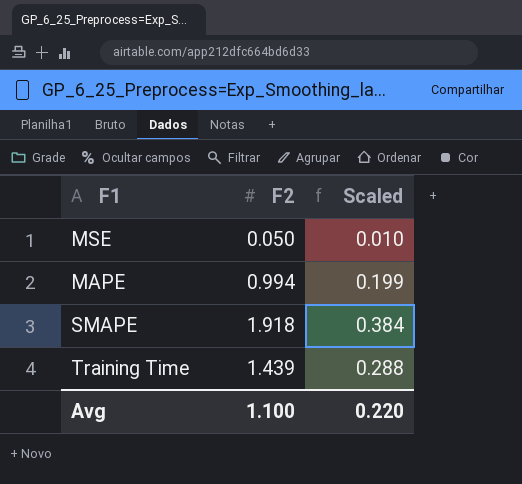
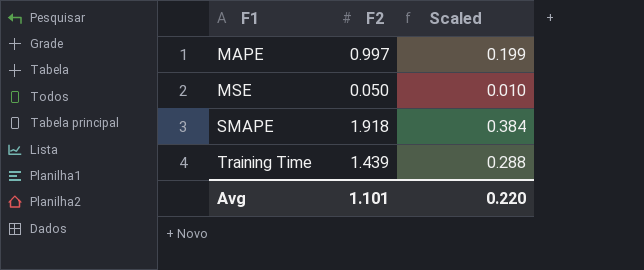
row order: none -> F1 ascending
MAPE | F2: 0.994 -> 0.997
Avg | F2: 1.100 -> 1.101

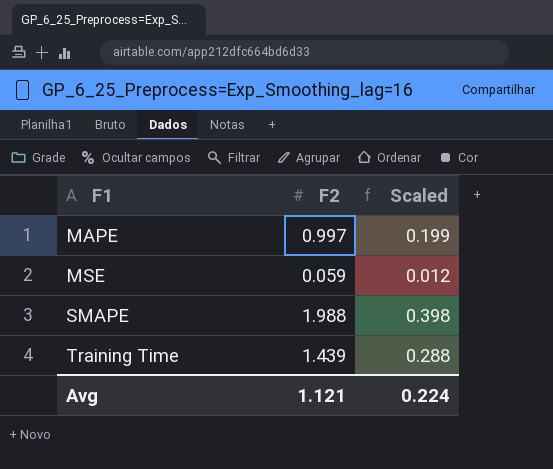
MSE | F2: 0.050 -> 0.059
MSE | Scaled: 0.010 -> 0.012
SMAPE | F2: 1.918 -> 1.988
SMAPE | Scaled: 0.384 -> 0.398
Avg | F2: 1.101 -> 1.121
Avg | Scaled: 0.220 -> 0.224

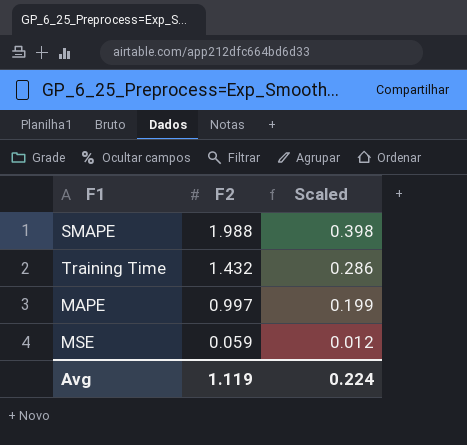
row order: F1 ascending -> F2 descending
Training Time | F2: 1.439 -> 1.432
Training Time | Scaled: 0.288 -> 0.286
Avg | F2: 1.121 -> 1.119

